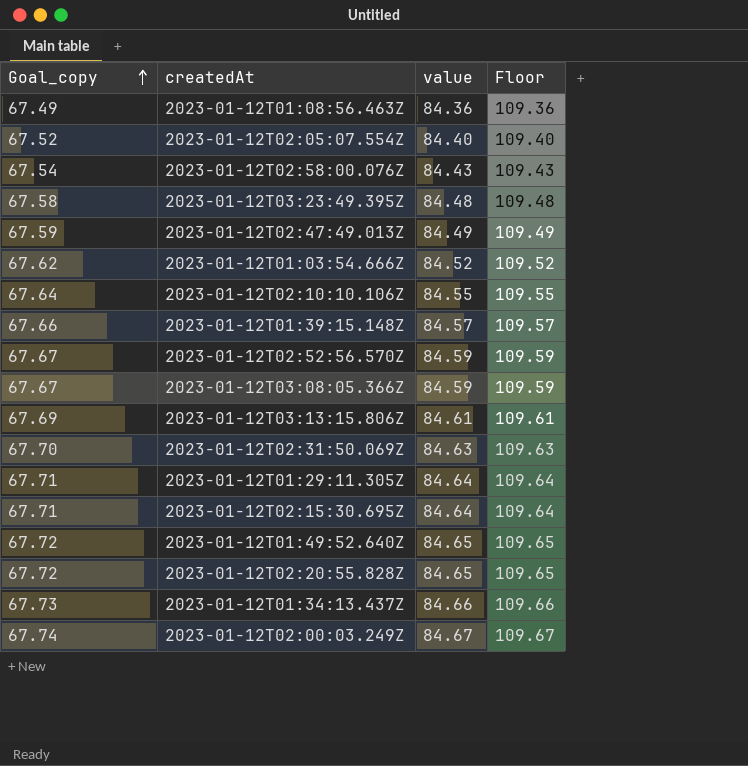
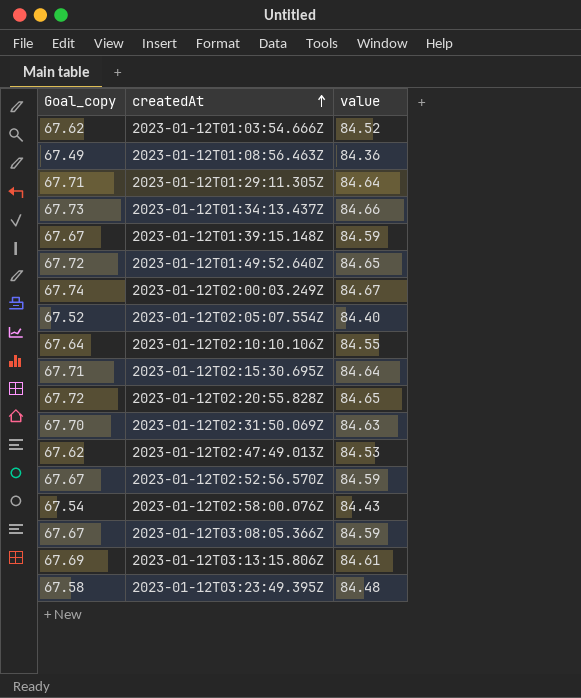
row order: Goal_copy ascending -> createdAt ascending
column Floor | formula: [value] + 25 -> none
2023-01-12T01:39:15.148Z | Goal_copy: 67.66 -> 67.67
2023-01-12T01:39:15.148Z | value: 84.57 -> 84.59
2023-01-12T02:47:49.013Z | Goal_copy: 67.59 -> 67.62
2023-01-12T02:47:49.013Z | value: 84.49 -> 84.53

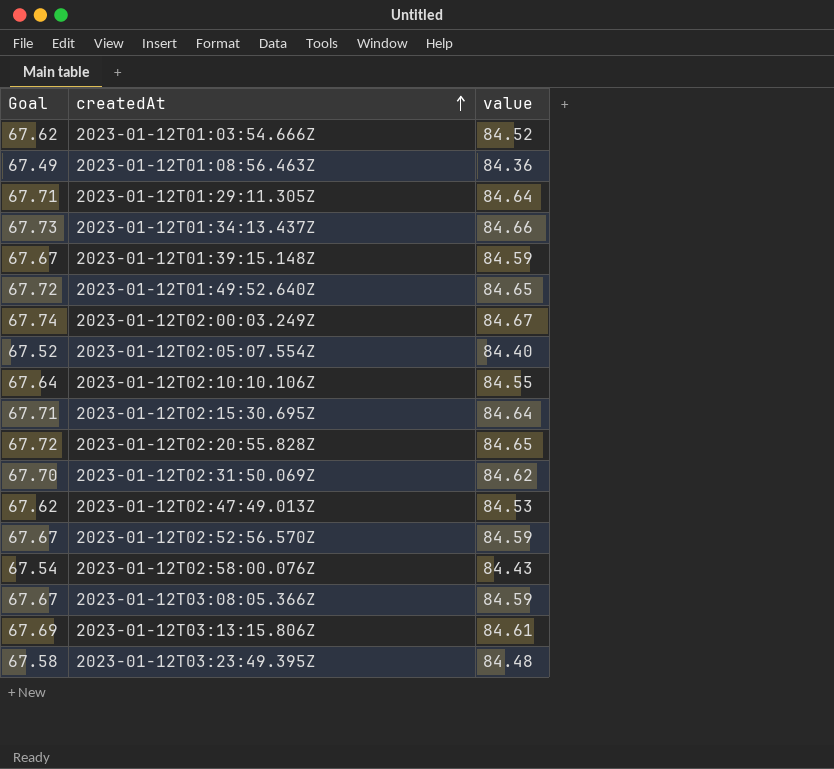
column name: Goal_copy -> Goal
2023-01-12T02:31:50.069Z | value: 84.63 -> 84.62

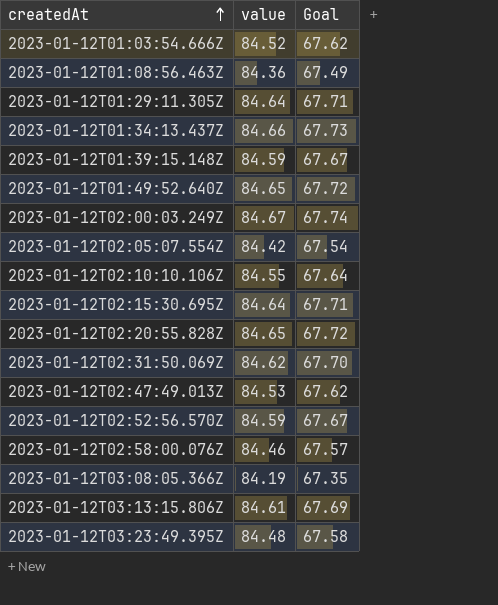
column Goal | position: 1 -> 3
2023-01-12T02:05:07.554Z | value: 84.40 -> 84.42
2023-01-12T02:05:07.554Z | Goal: 67.52 -> 67.54
2023-01-12T02:58:00.076Z | value: 84.43 -> 84.46
2023-01-12T02:58:00.076Z | Goal: 67.54 -> 67.57
2023-01-12T03:08:05.366Z | value: 84.59 -> 84.19
2023-01-12T03:08:05.366Z | Goal: 67.67 -> 67.35

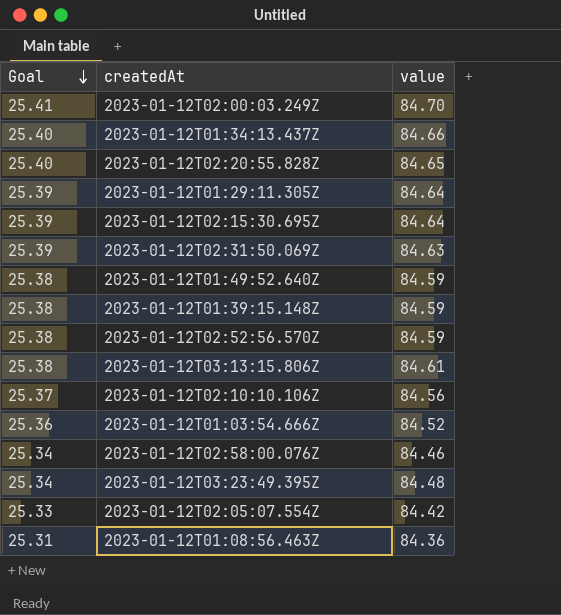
row order: createdAt ascending -> Goal descending
column Goal | formula: [value] * 0.8 -> [value] * 0.3
column Goal | position: 3 -> 1
row 2023-01-12T02:47:49.013Z: 84.53 | 67.62 -> none
row 2023-01-12T03:08:05.366Z: 84.19 | 67.35 -> none
2023-01-12T02:00:03.249Z | value: 84.67 -> 84.70
2023-01-12T02:31:50.069Z | value: 84.62 -> 84.63
2023-01-12T01:49:52.640Z | value: 84.65 -> 84.59
2023-01-12T02:10:10.106Z | value: 84.55 -> 84.56

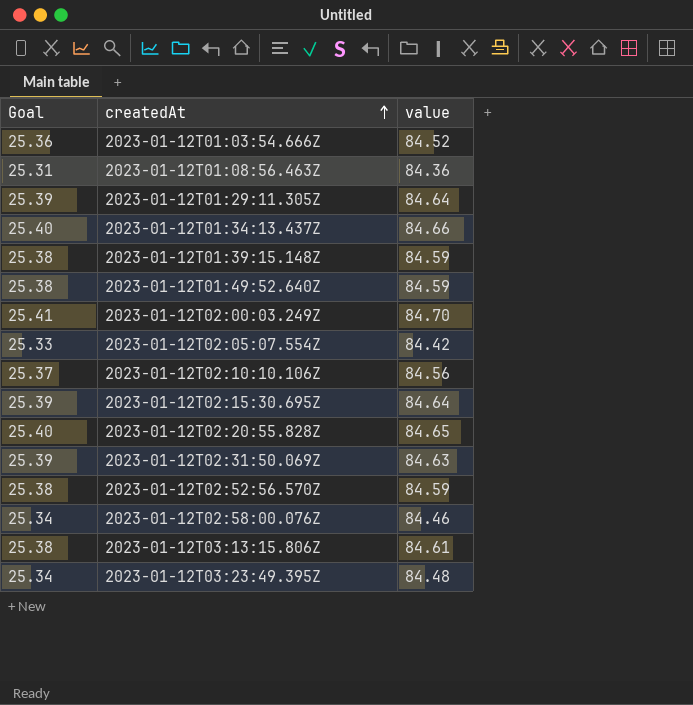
row order: Goal descending -> createdAt ascending

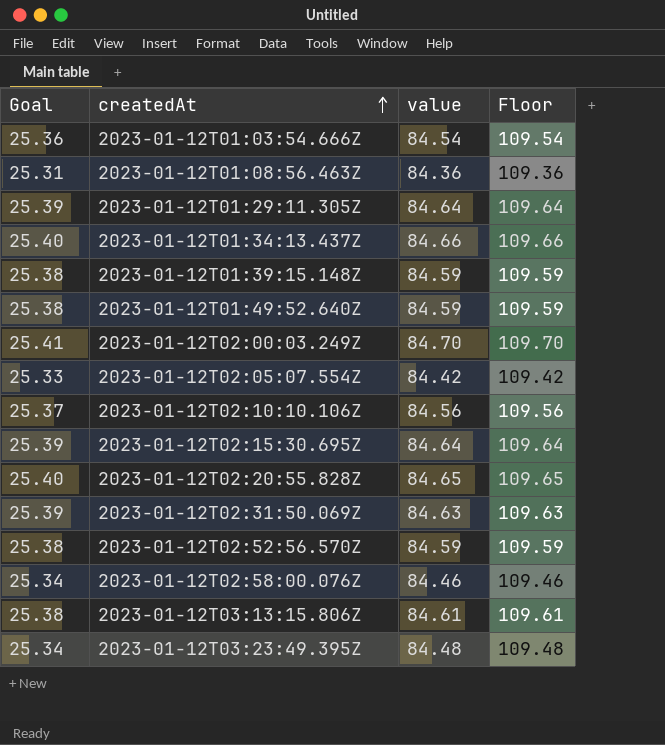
column Floor | formula: none -> [value] + 25
2023-01-12T01:03:54.666Z | value: 84.52 -> 84.54

